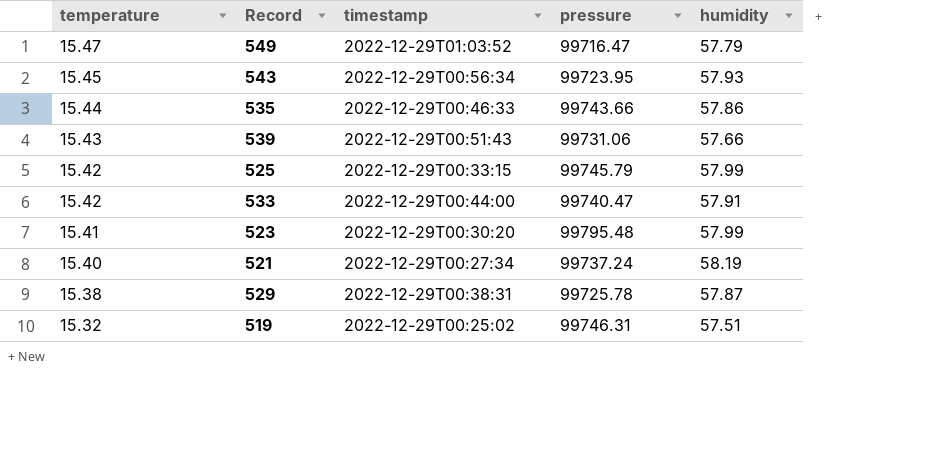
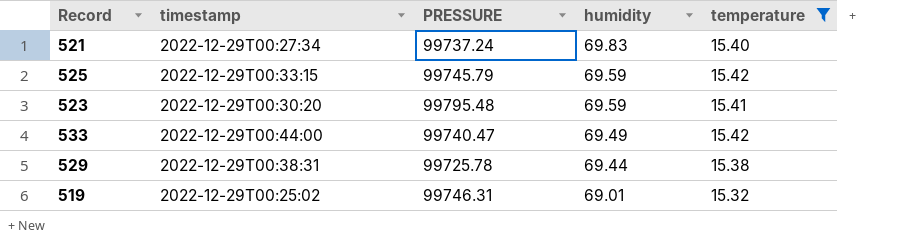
filter: none -> temperature <= 15.42
row order: temperature descending -> humidity descending
column name: pressure -> PRESSURE
column temperature | position: 1 -> 5
521 | humidity: 58.19 -> 69.83
525 | humidity: 57.99 -> 69.59
523 | humidity: 57.99 -> 69.59
533 | humidity: 57.91 -> 69.49
529 | humidity: 57.87 -> 69.44
519 | humidity: 57.51 -> 69.01

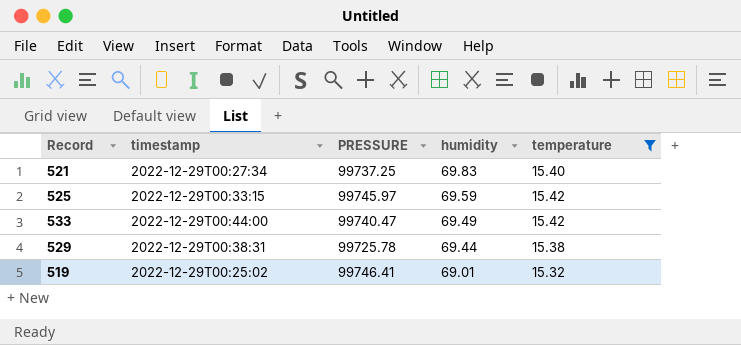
row 523: 2022-12-29T00:30:20 | 99795.48 | 69.59 | 15.41 -> none
521 | PRESSURE: 99737.24 -> 99737.25
525 | PRESSURE: 99745.79 -> 99745.97
519 | PRESSURE: 99746.31 -> 99746.41

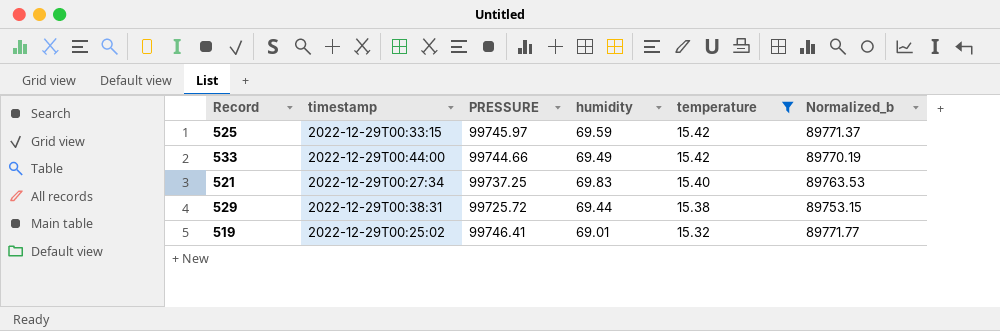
row order: humidity descending -> temperature descending
column Normalized_b | formula: none -> [PRESSURE] * 0.9
533 | PRESSURE: 99740.47 -> 99744.66
529 | PRESSURE: 99725.78 -> 99725.72

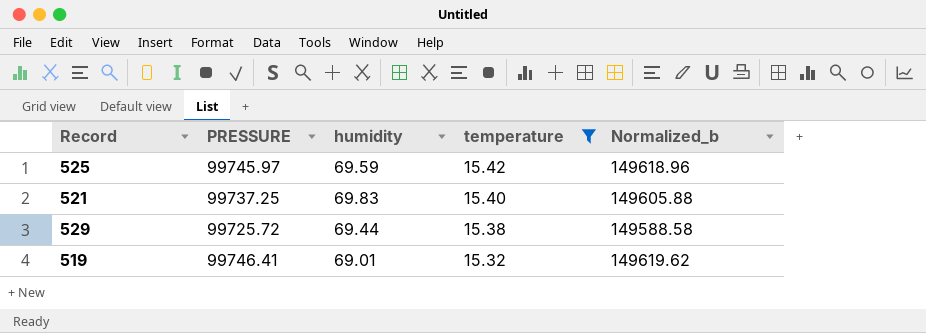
column timestamp | position: 2 -> none
column Normalized_b | formula: [PRESSURE] * 0.9 -> [PRESSURE] * 1.5
row 533: 2022-12-29T00:44:00 | 99744.66 | 69.49 | 15.42 | 89770.19 -> none

